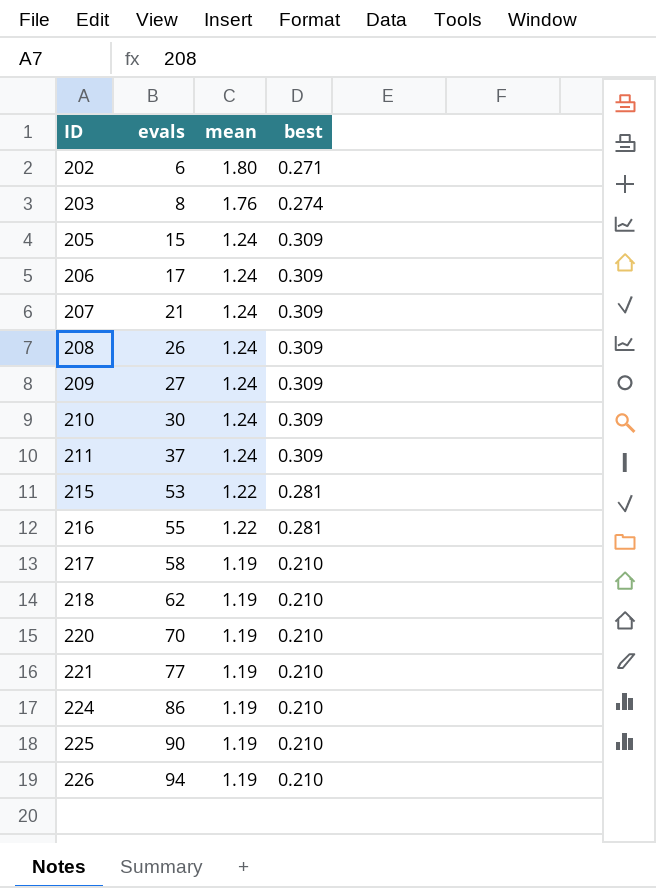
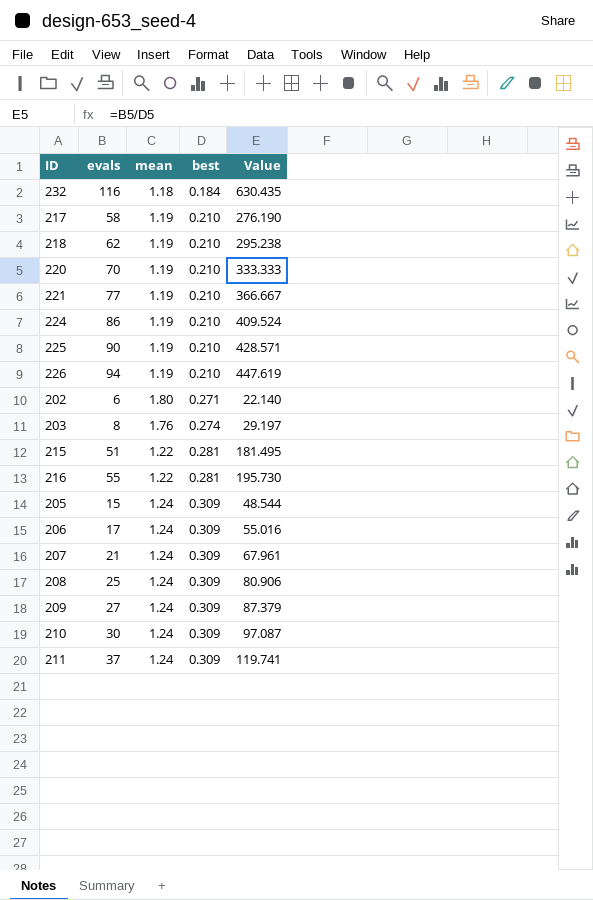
row order: ID ascending -> best ascending
column Value | formula: none -> [evals] / [best]
row 232: none -> 116 | 1.18 | 0.184 | 630.435
215 | evals: 53 -> 51
208 | evals: 26 -> 25

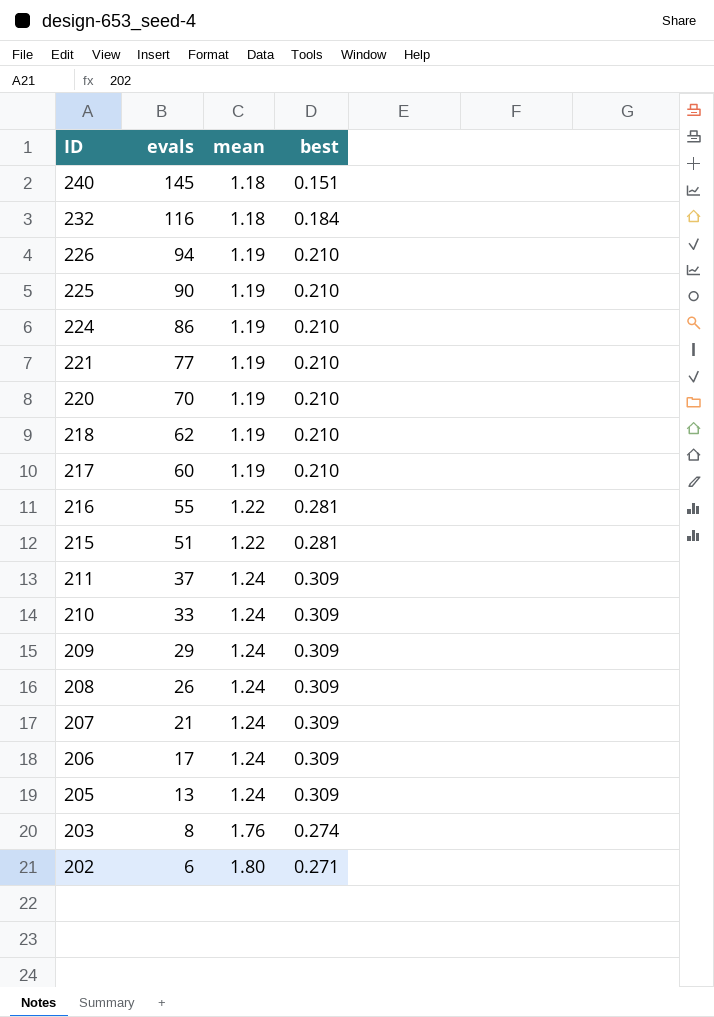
row order: best ascending -> ID descending
column Value | formula: [evals] / [best] -> none
row 240: none -> 145 | 1.18 | 0.151
217 | evals: 58 -> 60
210 | evals: 30 -> 33
209 | evals: 27 -> 29
208 | evals: 25 -> 26
205 | evals: 15 -> 13

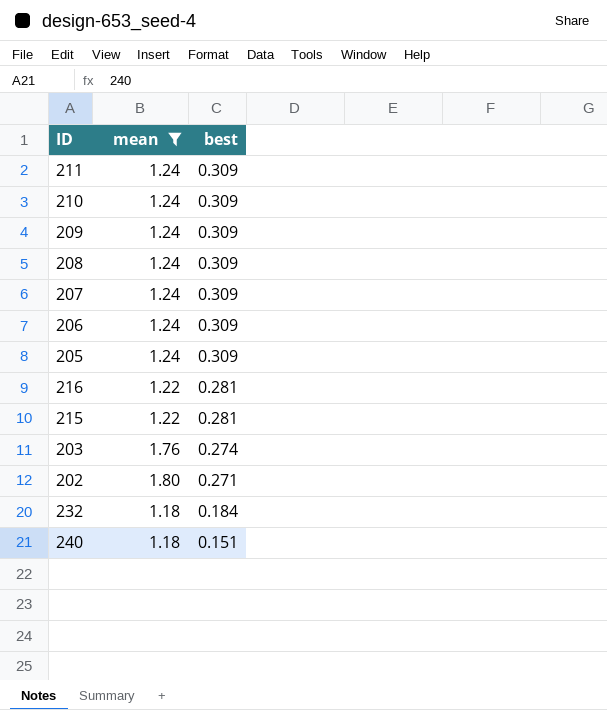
filter: none -> mean != 1.19
row order: ID descending -> best descending
column evals | position: 2 -> none

